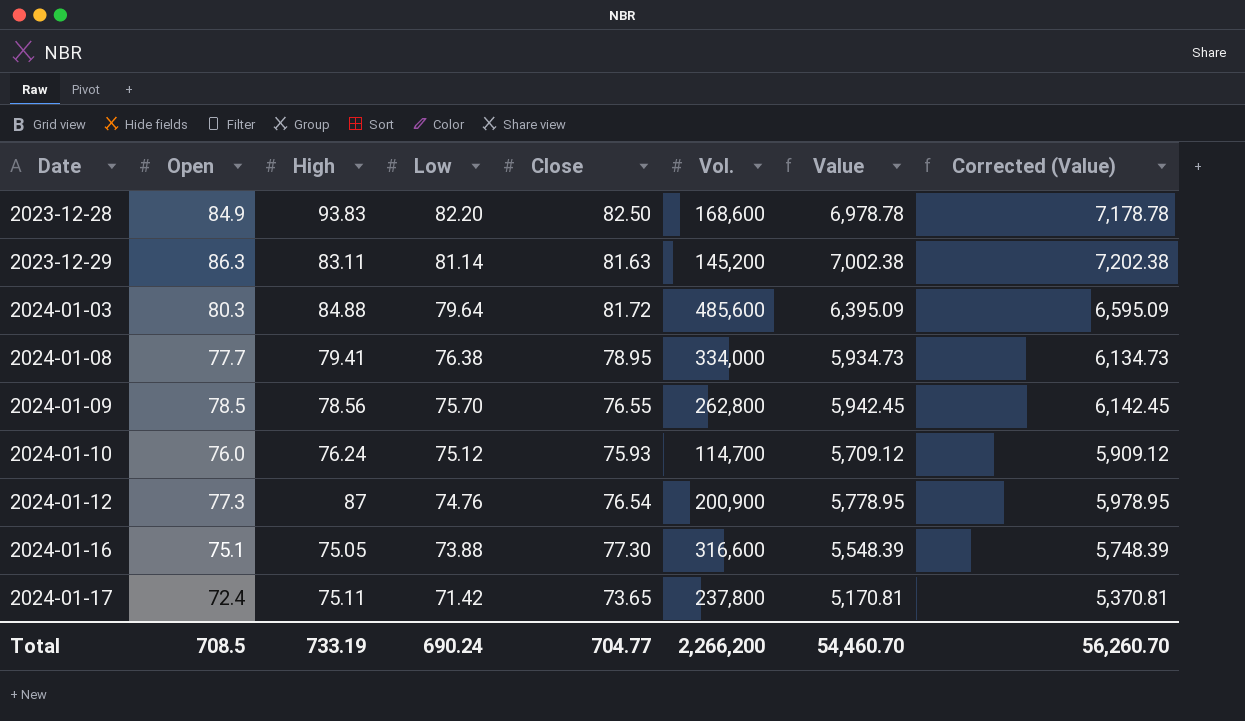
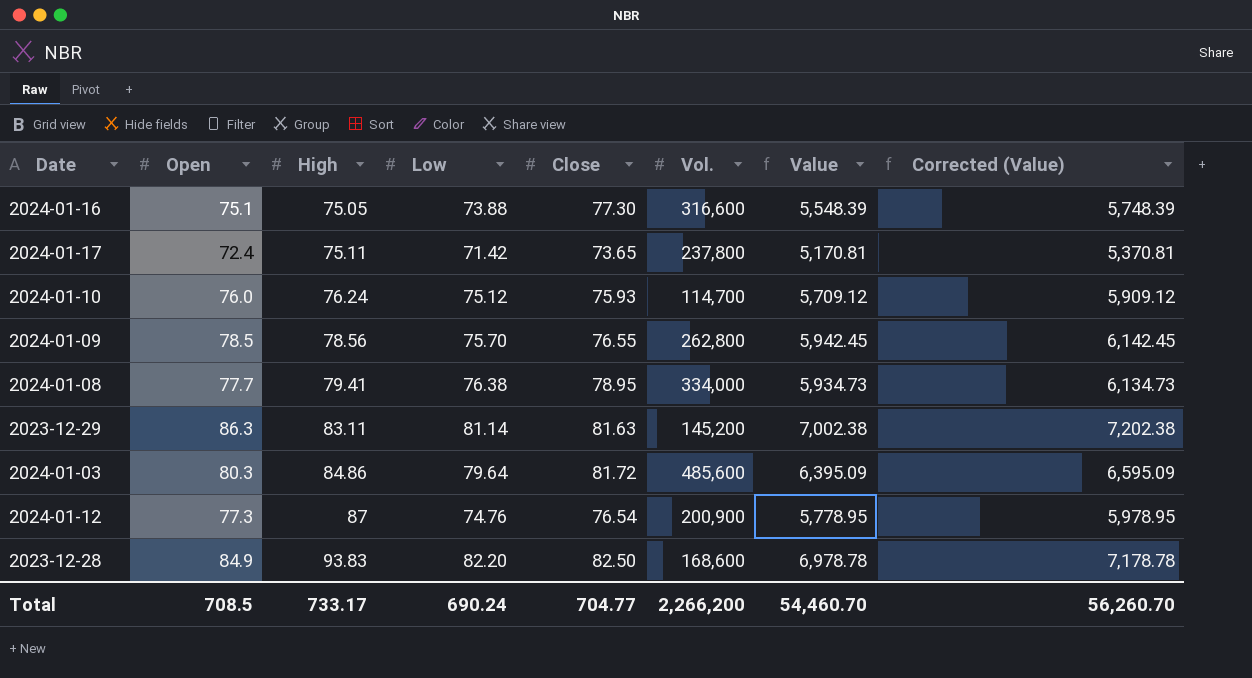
row order: Date ascending -> High ascending
2024-01-03 | High: 84.88 -> 84.86
Total | High: 733.19 -> 733.17

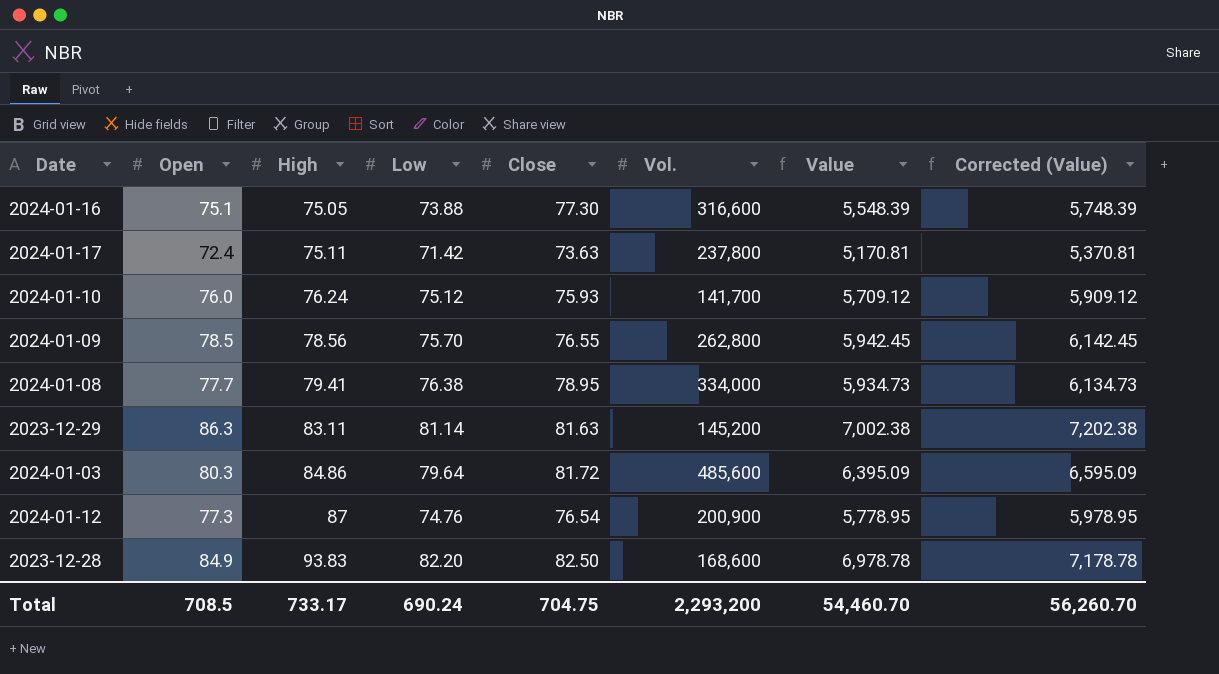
2024-01-17 | Close: 73.65 -> 73.63
2024-01-10 | Vol.: 114,700 -> 141,700
Total | Close: 704.77 -> 704.75
Total | Vol.: 2,266,200 -> 2,293,200

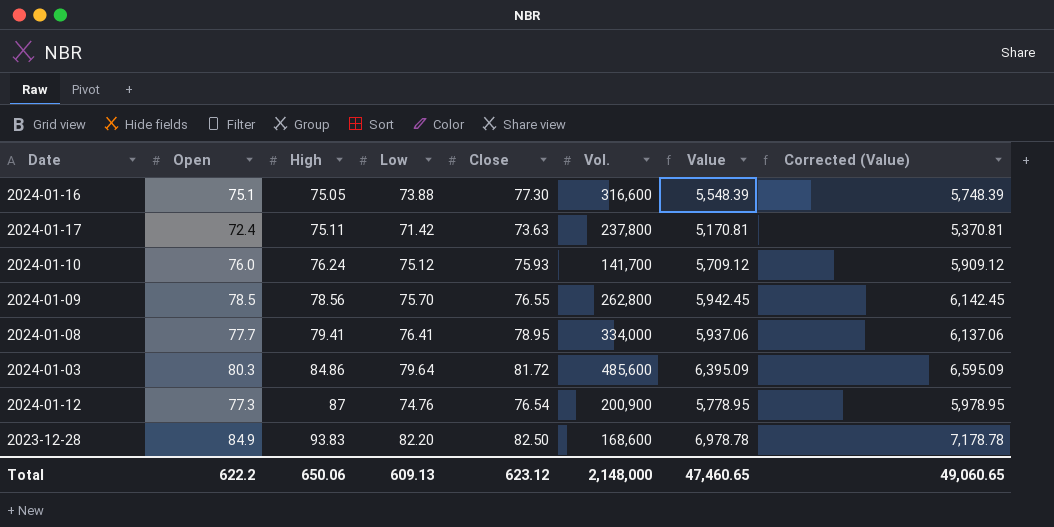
row 2023-12-29: 86.3 | 83.11 | 81.14 | 81.63 | 145,200 | 7,002.38 | 7,202.38 -> none
2024-01-08 | Low: 76.38 -> 76.41
2024-01-08 | Value: 5,934.73 -> 5,937.06
2024-01-08 | Corrected (Value): 6,134.73 -> 6,137.06
Total | Open: 708.5 -> 622.2
Total | High: 733.17 -> 650.06
Total | Low: 690.24 -> 609.13
Total | Close: 704.75 -> 623.12
Total | Vol.: 2,293,200 -> 2,148,000
Total | Value: 54,460.70 -> 47,460.65
Total | Corrected (Value): 56,260.70 -> 49,060.65

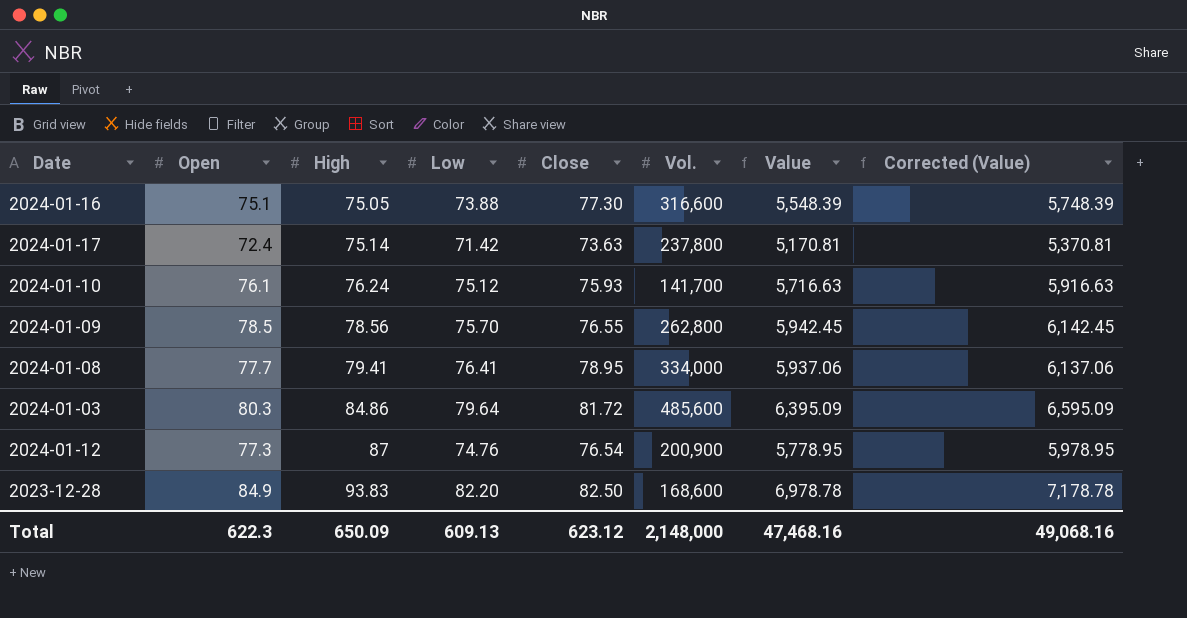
2024-01-17 | High: 75.11 -> 75.14
2024-01-10 | Open: 76.0 -> 76.1
2024-01-10 | Value: 5,709.12 -> 5,716.63
2024-01-10 | Corrected (Value): 5,909.12 -> 5,916.63
Total | Open: 622.2 -> 622.3
Total | High: 650.06 -> 650.09
Total | Value: 47,460.65 -> 47,468.16
Total | Corrected (Value): 49,060.65 -> 49,068.16

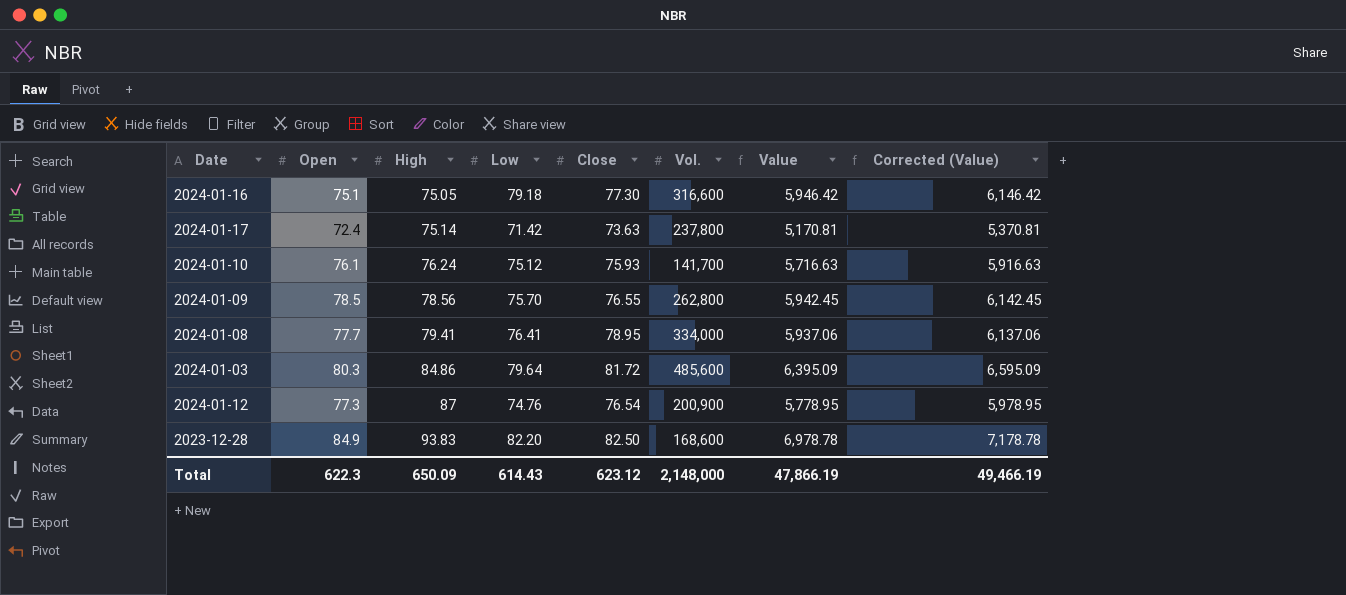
2024-01-16 | Low: 73.88 -> 79.18
2024-01-16 | Value: 5,548.39 -> 5,946.42
2024-01-16 | Corrected (Value): 5,748.39 -> 6,146.42
Total | Low: 609.13 -> 614.43
Total | Value: 47,468.16 -> 47,866.19
Total | Corrected (Value): 49,068.16 -> 49,466.19

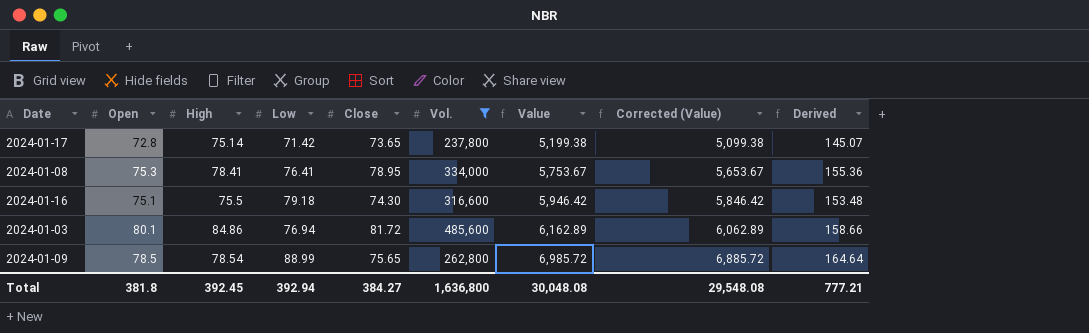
filter: none -> Vol. >= 237,800
row order: High ascending -> Value ascending
column Corrected (Value) | formula: [Value] + 200 -> [Value] - 100
column Derived | formula: none -> [Low] + [Close]
2024-01-17 | Open: 72.4 -> 72.8
2024-01-17 | Close: 73.63 -> 73.65
2024-01-17 | Value: 5,170.81 -> 5,199.38
2024-01-08 | Open: 77.7 -> 75.3
2024-01-08 | High: 79.41 -> 78.41
2024-01-08 | Value: 5,937.06 -> 5,753.67
2024-01-16 | High: 75.05 -> 75.5
2024-01-16 | Close: 77.30 -> 74.30
2024-01-03 | Open: 80.3 -> 80.1
2024-01-03 | Low: 79.64 -> 76.94
2024-01-03 | Value: 6,395.09 -> 6,162.89
2024-01-09 | High: 78.56 -> 78.54
2024-01-09 | Low: 75.70 -> 88.99
2024-01-09 | Close: 76.55 -> 75.65
2024-01-09 | Value: 5,942.45 -> 6,985.72
Total | Open: 622.3 -> 381.8
Total | High: 650.09 -> 392.45
Total | Low: 614.43 -> 392.94
Total | Close: 623.12 -> 384.27
Total | Vol.: 2,148,000 -> 1,636,800
Total | Value: 47,866.19 -> 30,048.08
Total | Corrected (Value): 49,466.19 -> 29,548.08

